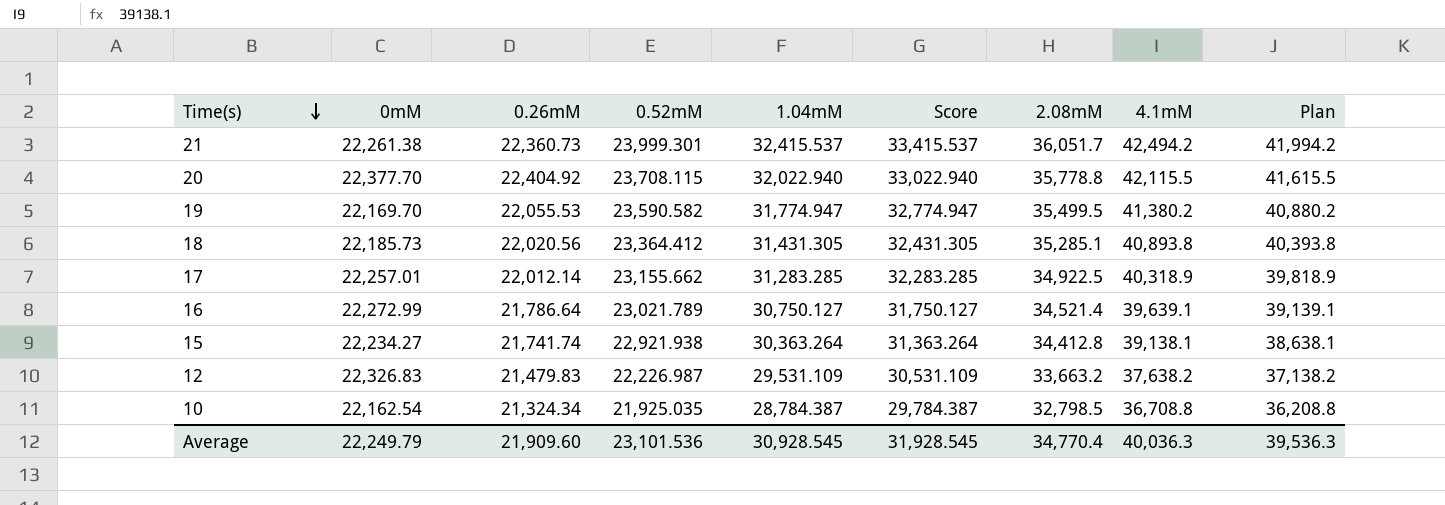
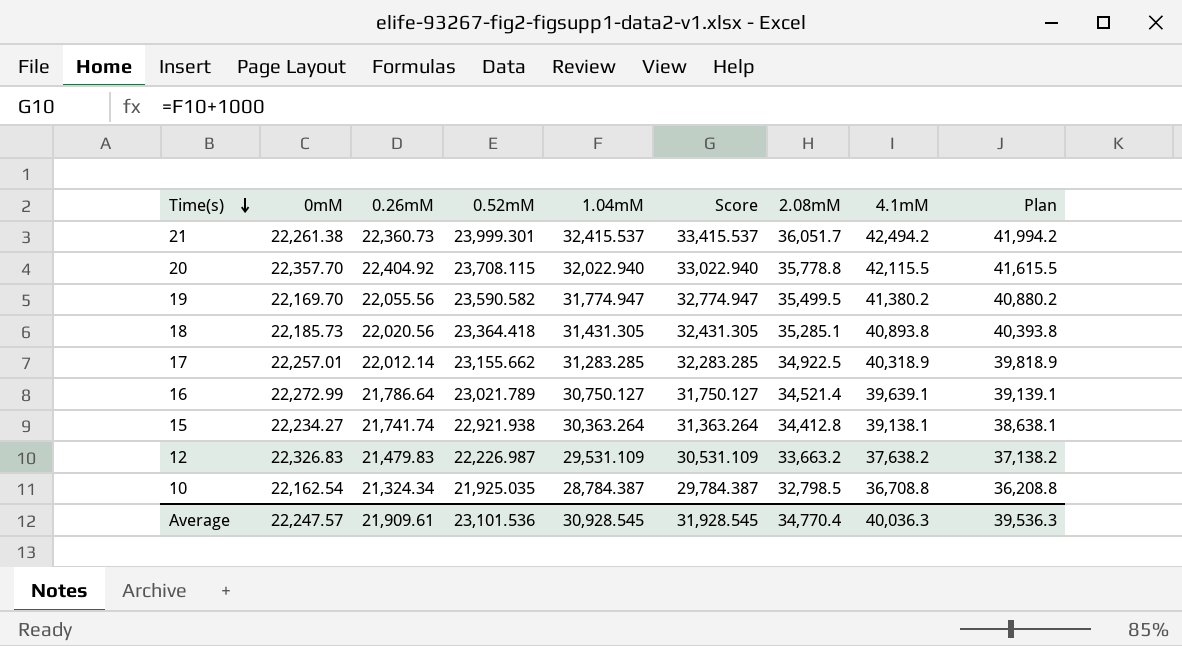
20 | 0mM: 22,377.70 -> 22,357.70
19 | 0.26mM: 22,055.53 -> 22,055.56
18 | 0.52mM: 23,364.412 -> 23,364.418
Average | 0mM: 22,249.79 -> 22,247.57
Average | 0.26mM: 21,909.60 -> 21,909.61

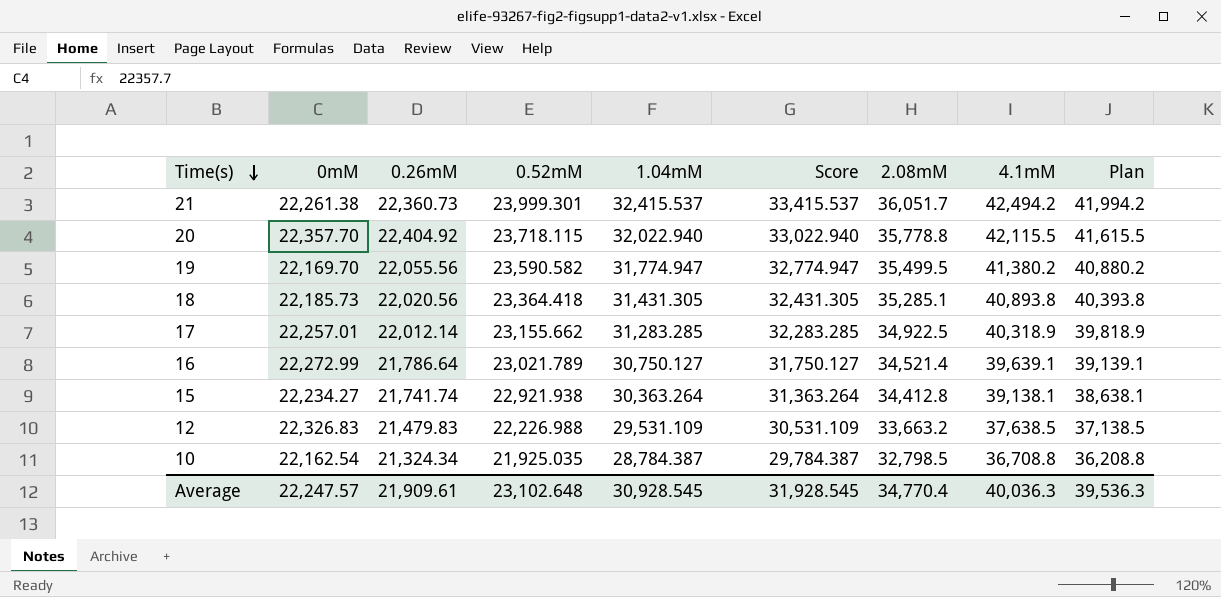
20 | 0.52mM: 23,708.115 -> 23,718.115
12 | 0.52mM: 22,226.987 -> 22,226.988
12 | 4.1mM: 37,638.2 -> 37,638.5
12 | Plan: 37,138.2 -> 37,138.5
Average | 0.52mM: 23,101.536 -> 23,102.648

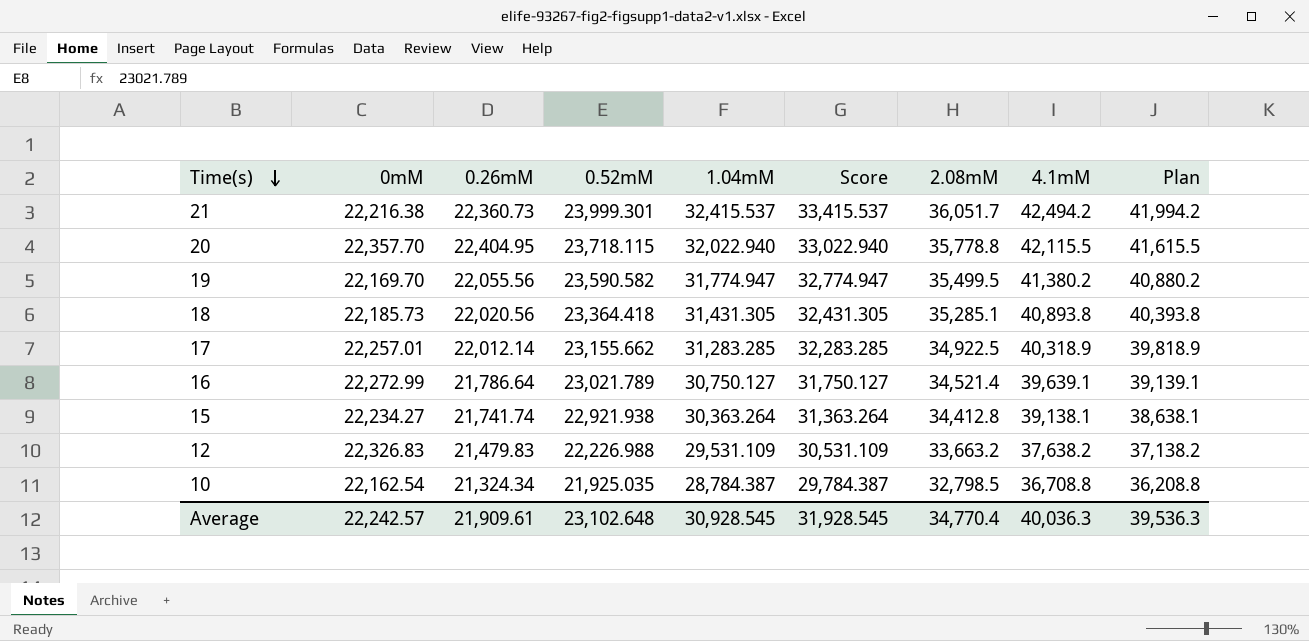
21 | 0mM: 22,261.38 -> 22,216.38
20 | 0.26mM: 22,404.92 -> 22,404.95
12 | 4.1mM: 37,638.5 -> 37,638.2
12 | Plan: 37,138.5 -> 37,138.2
Average | 0mM: 22,247.57 -> 22,242.57

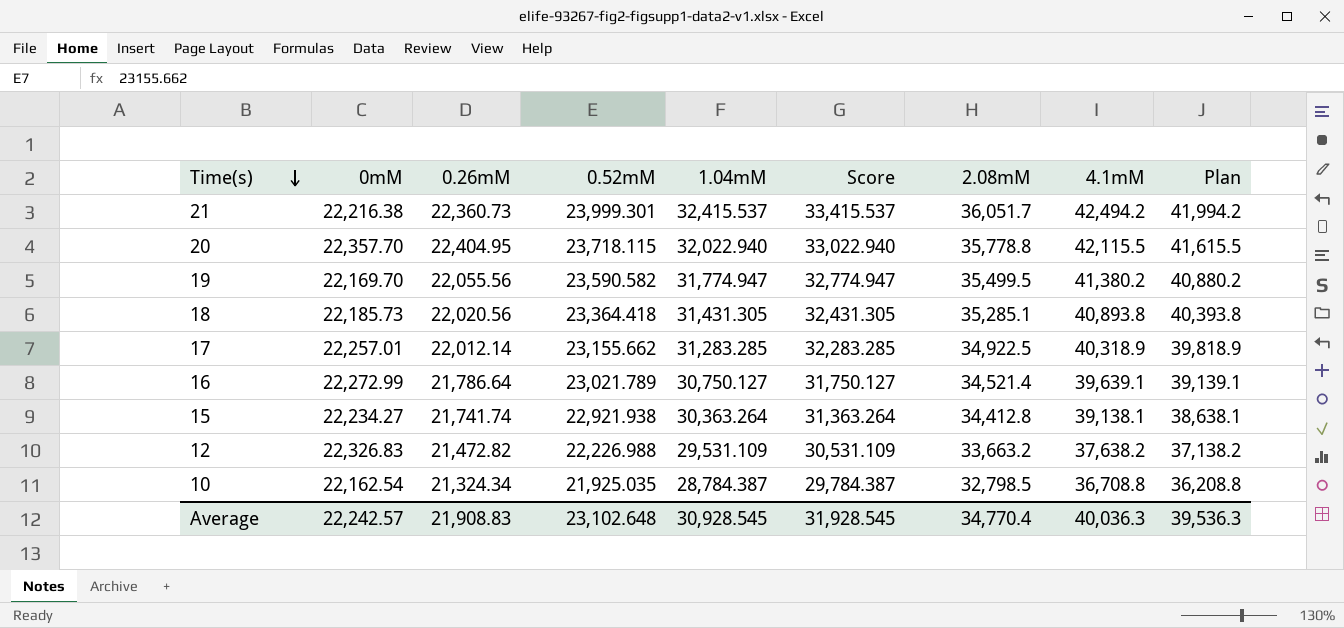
12 | 0.26mM: 21,479.83 -> 21,472.82
Average | 0.26mM: 21,909.61 -> 21,908.83

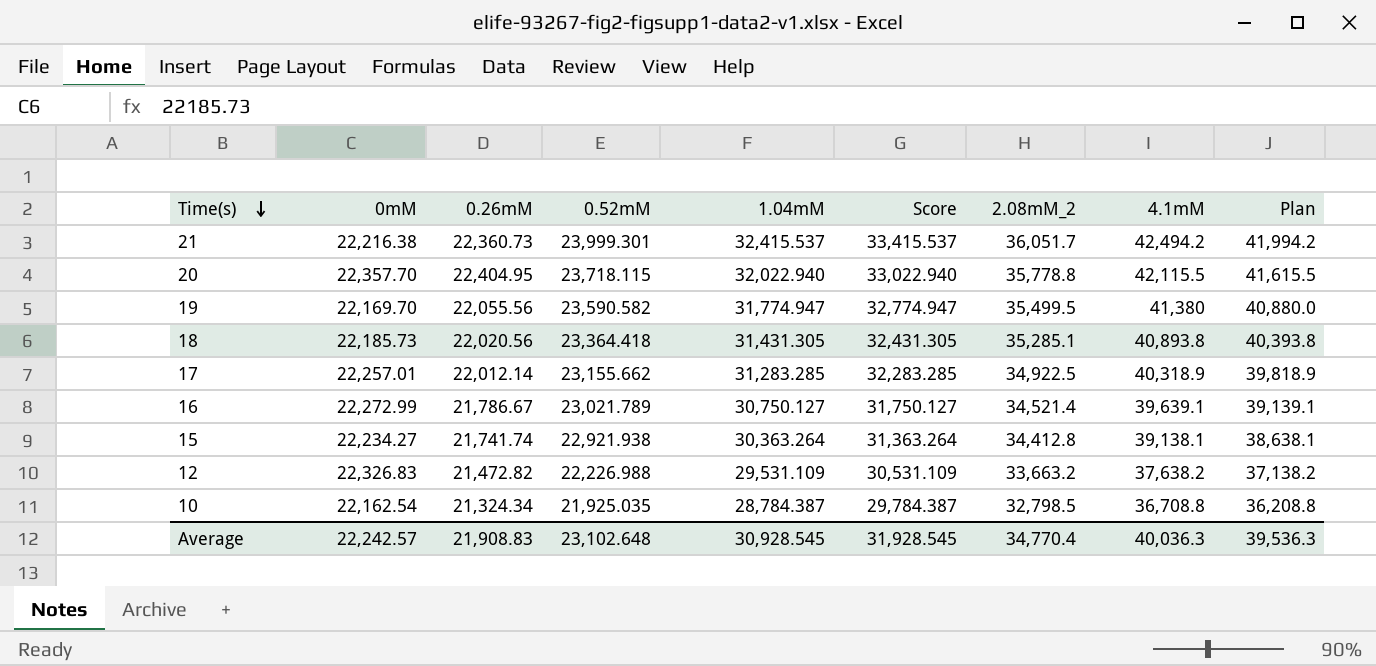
column name: 2.08mM -> 2.08mM_2
19 | 4.1mM: 41,380.2 -> 41,380
19 | Plan: 40,880.2 -> 40,880.0
16 | 0.26mM: 21,786.64 -> 21,786.67

